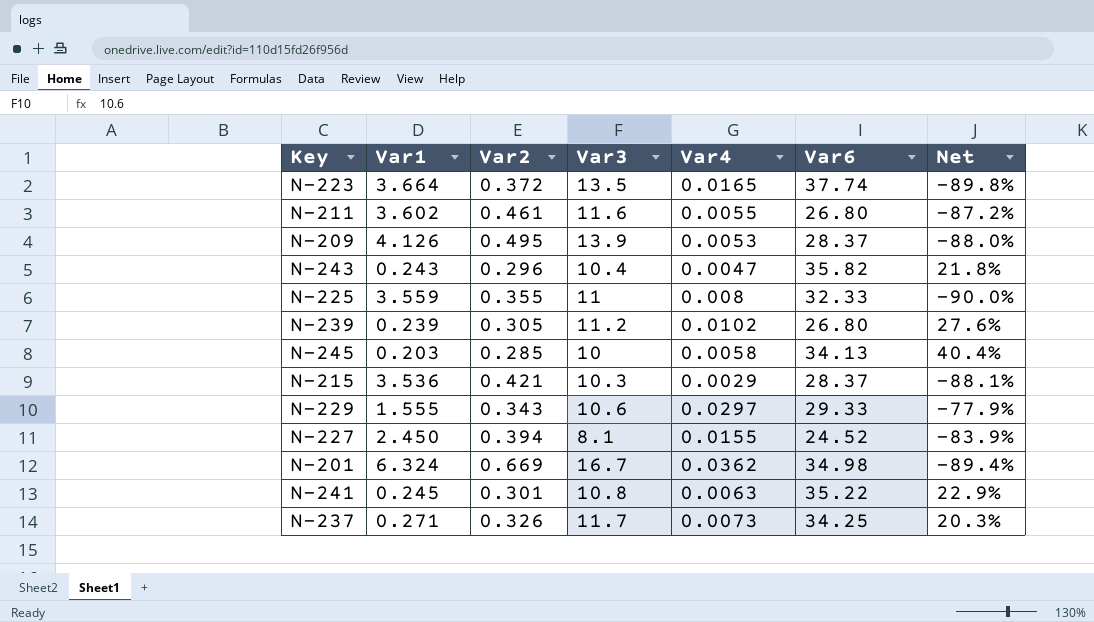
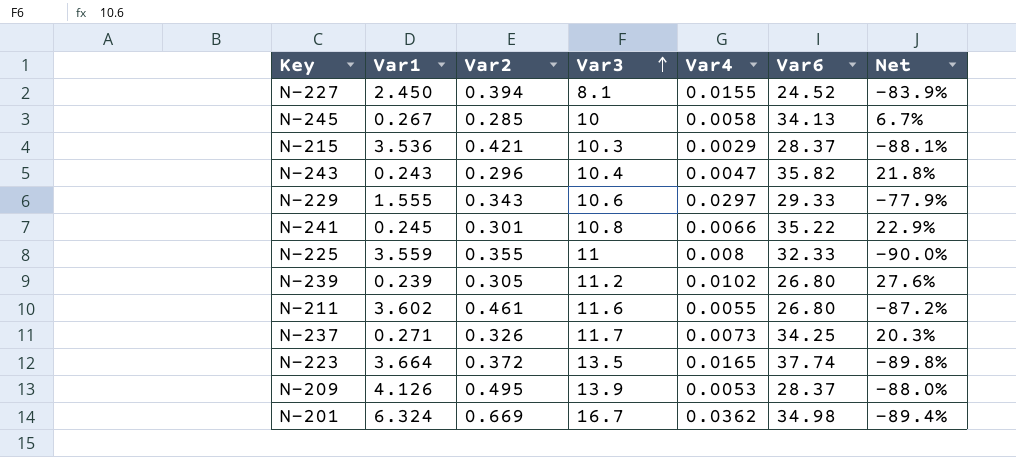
row order: none -> Var3 ascending
N-245 | Var1: 0.203 -> 0.267
N-245 | Net: 40.4% -> 6.7%
N-241 | Var4: 0.0063 -> 0.0066

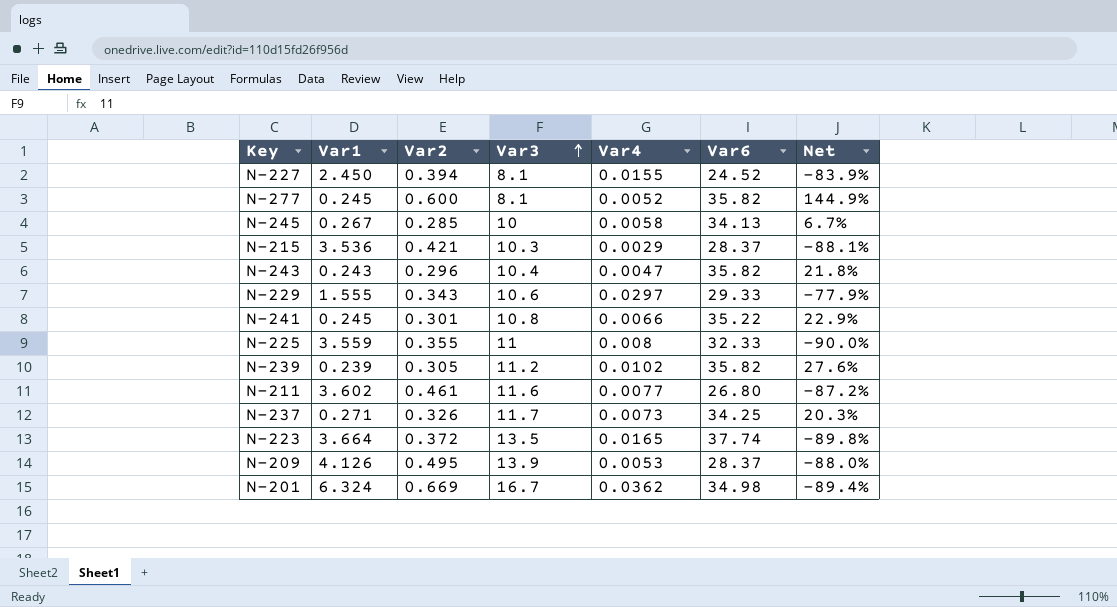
row N-277: none -> 0.245 | 0.600 | 8.1 | 0.0052 | 35.82 | 144.9%
N-239 | Var6: 26.80 -> 35.82
N-211 | Var4: 0.0055 -> 0.0077

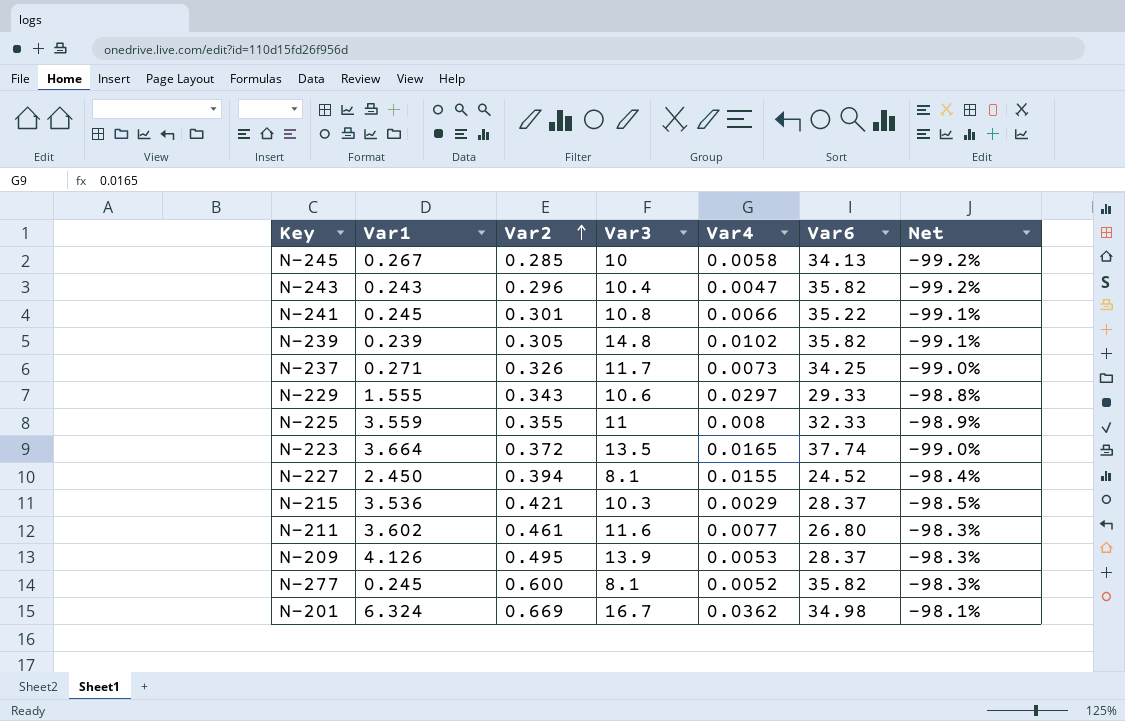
row order: Var3 ascending -> Var2 ascending
column Net | formula: ([Var2] - [Var1]) / [Var1] -> ([Var2] - [Var6]) / [Var6]
N-239 | Var3: 11.2 -> 14.8

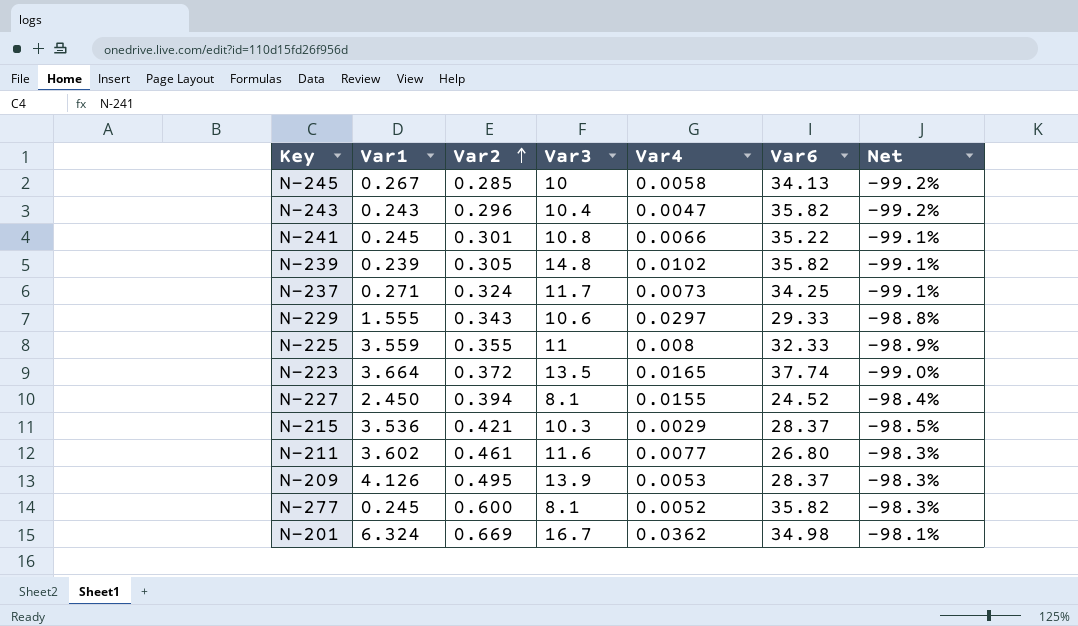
N-237 | Var2: 0.326 -> 0.324
N-237 | Net: -99.0% -> -99.1%

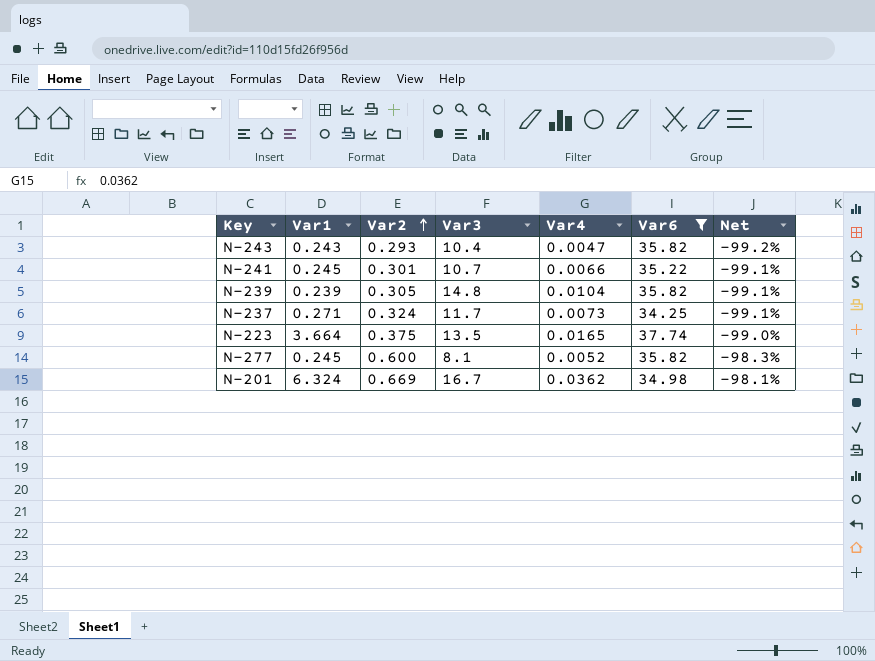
filter: none -> Var6 >= 34.25
N-243 | Var2: 0.296 -> 0.293
N-241 | Var3: 10.8 -> 10.7
N-239 | Var4: 0.0102 -> 0.0104
N-223 | Var2: 0.372 -> 0.375

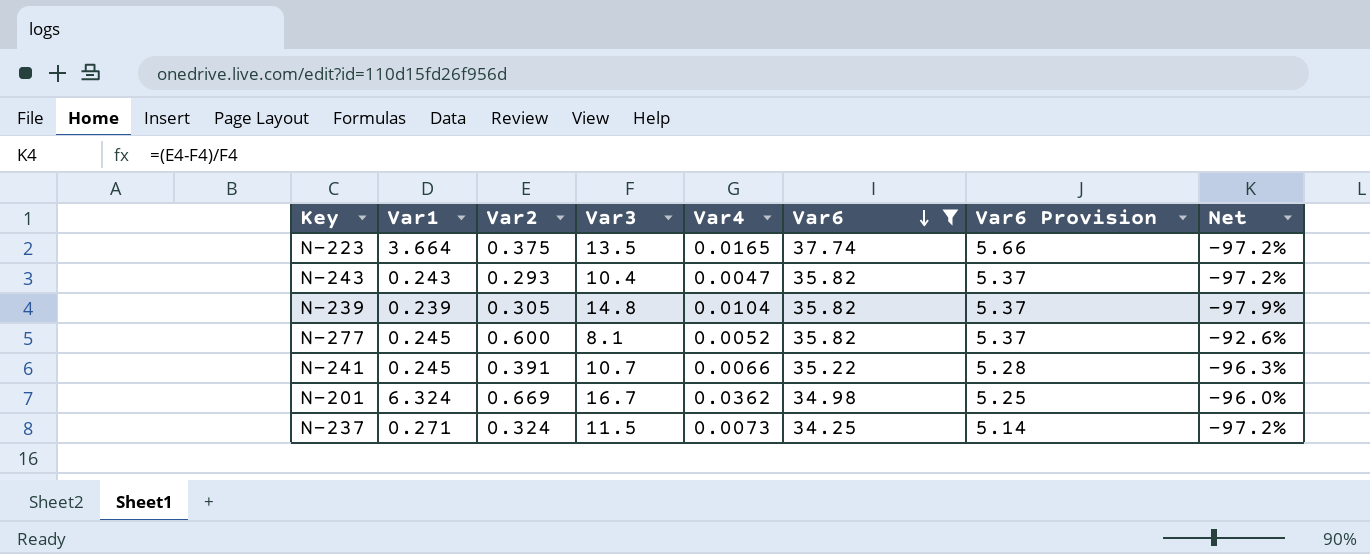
row order: Var2 ascending -> Var6 descending
column Var6 Provision | formula: none -> [Var6] * 0.15
column Net | formula: ([Var2] - [Var6]) / [Var6] -> ([Var2] - [Var3]) / [Var3]
N-241 | Var2: 0.301 -> 0.391
N-237 | Var3: 11.7 -> 11.5

